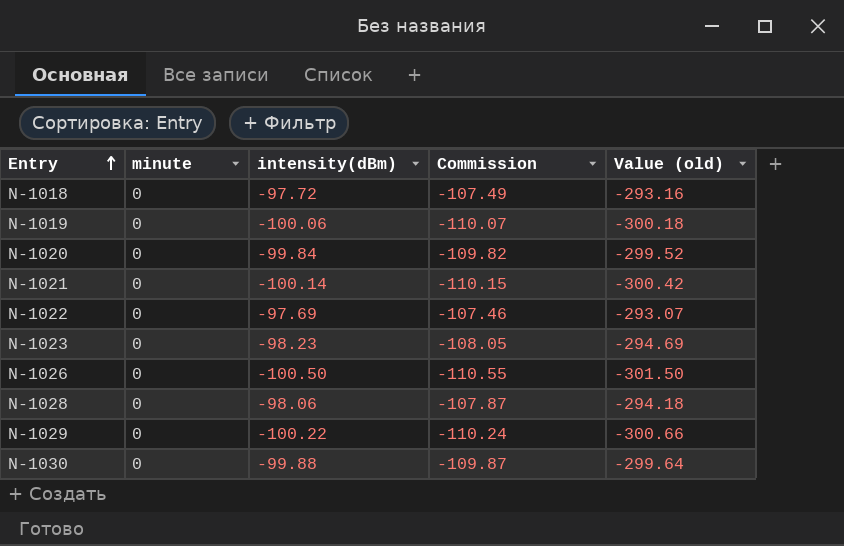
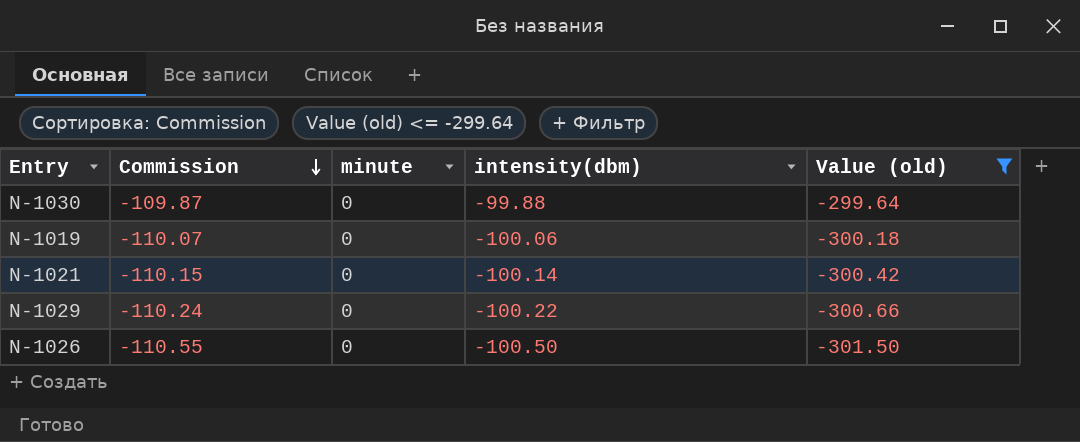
filter: none -> Value (old) <= -299.64
row order: Entry ascending -> Commission descending
column Commission | position: 4 -> 2
column name: intensity(dBm) -> intensity(dbm)

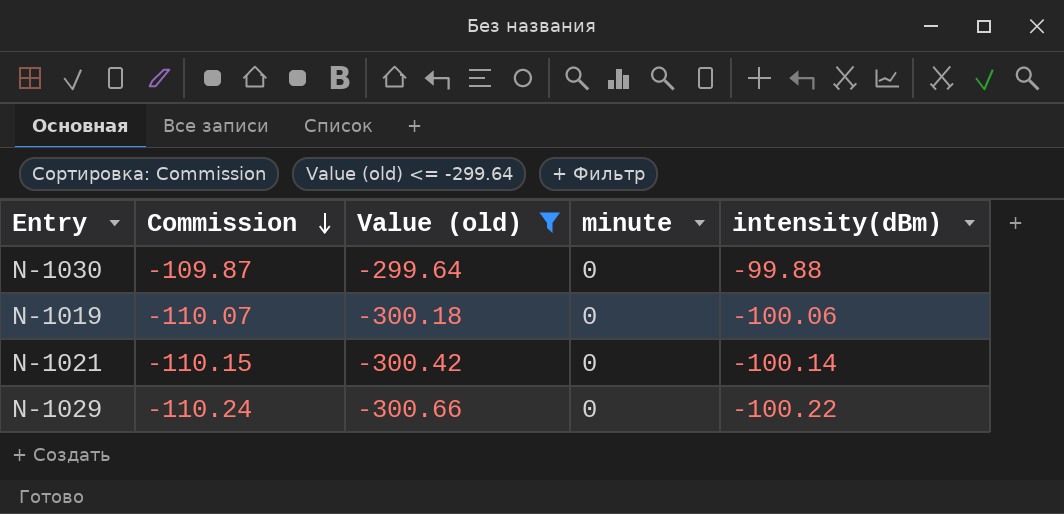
column Value (old) | position: 5 -> 3
column name: intensity(dbm) -> intensity(dBm)
row N-1026: -110.55 | 0 | -100.50 | -301.50 -> none

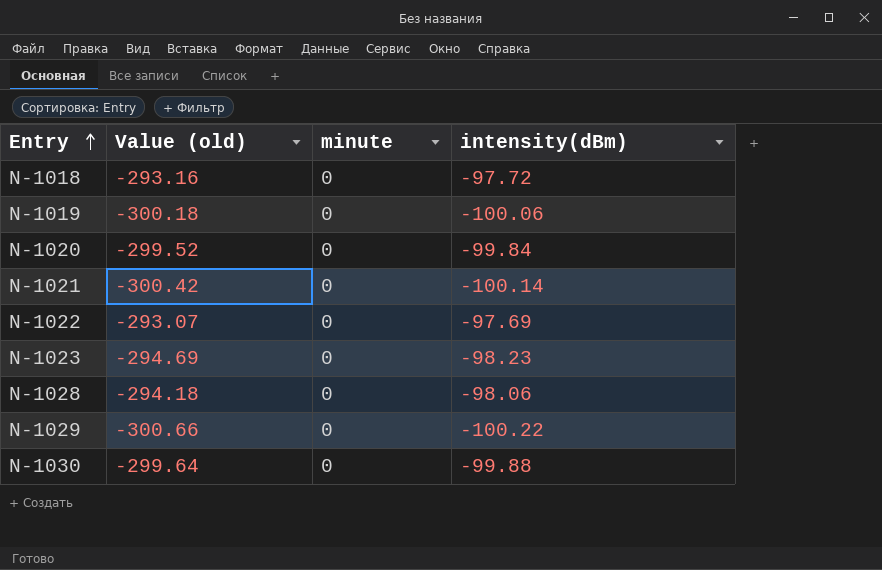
filter: Value (old) <= -299.64 -> none
row order: Commission descending -> Entry ascending
column Commission | formula: [intensity(dBm)] * 1.1 -> none

